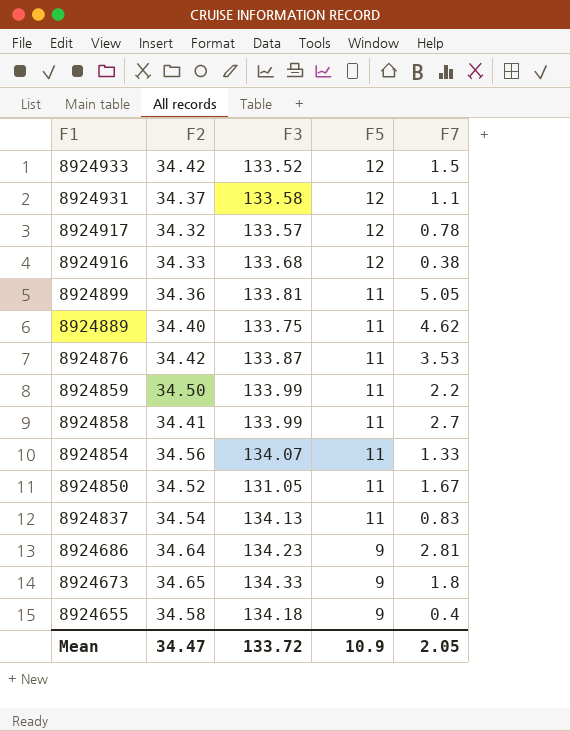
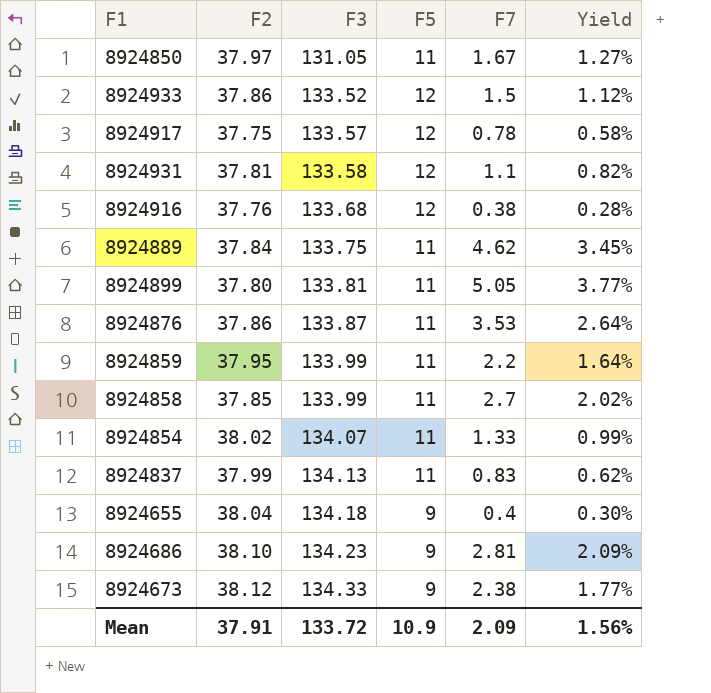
row order: F1 descending -> F3 ascending
column Yield | formula: none -> [F7] / [F3]
8924850 | F2: 34.52 -> 37.97
8924933 | F2: 34.42 -> 37.86
8924917 | F2: 34.32 -> 37.75
8924931 | F2: 34.37 -> 37.81
8924916 | F2: 34.33 -> 37.76
8924889 | F2: 34.40 -> 37.84
8924899 | F2: 34.36 -> 37.80
8924876 | F2: 34.42 -> 37.86
8924859 | F2: 34.50 -> 37.95
8924858 | F2: 34.41 -> 37.85
8924854 | F2: 34.56 -> 38.02
8924837 | F2: 34.54 -> 37.99
8924655 | F2: 34.58 -> 38.04
8924686 | F2: 34.64 -> 38.10
8924673 | F2: 34.65 -> 38.12
8924673 | F7: 1.8 -> 2.38
Mean | F2: 34.47 -> 37.91
Mean | F7: 2.05 -> 2.09

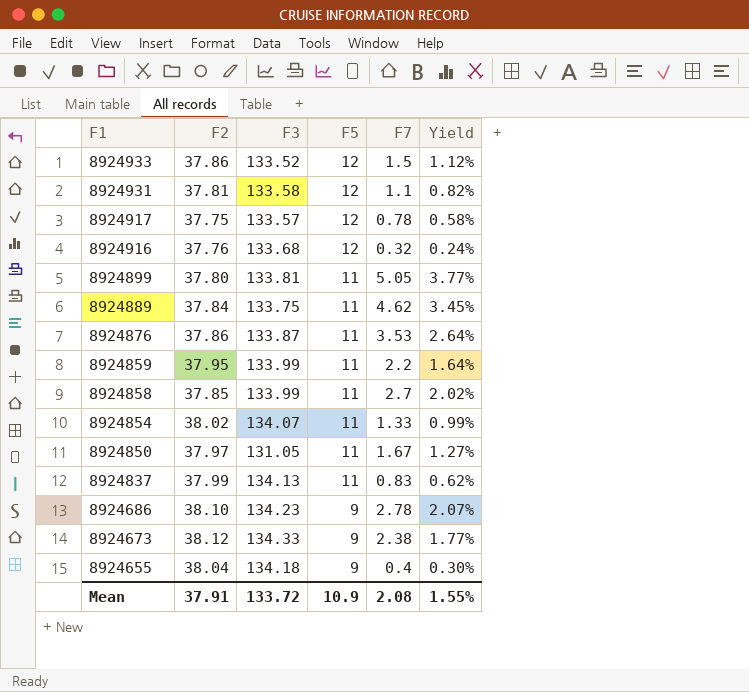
row order: F3 ascending -> F1 descending
8924916 | F7: 0.38 -> 0.32
8924916 | Yield: 0.28% -> 0.24%
8924686 | F7: 2.81 -> 2.78
8924686 | Yield: 2.09% -> 2.07%
Mean | F7: 2.09 -> 2.08
Mean | Yield: 1.56% -> 1.55%

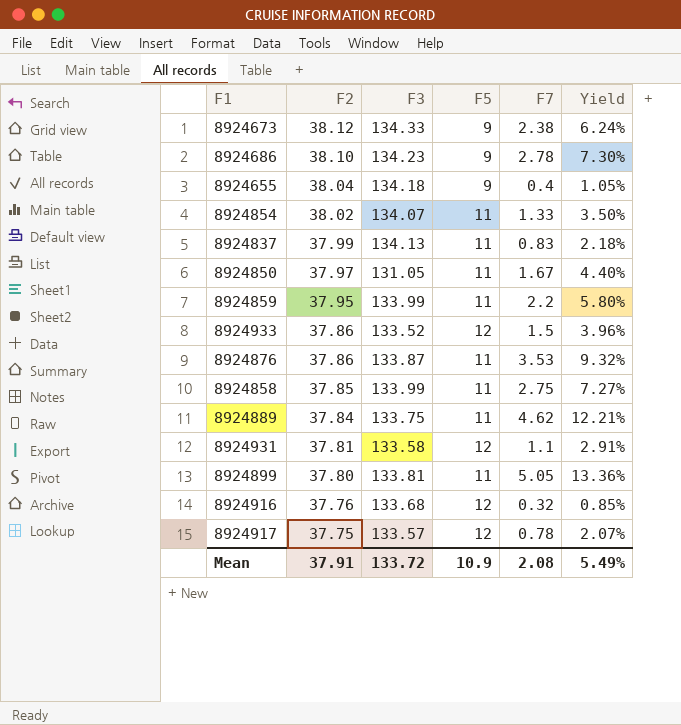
row order: F1 descending -> F2 descending
column Yield | formula: [F7] / [F3] -> [F7] / [F2]
8924858 | F7: 2.7 -> 2.75
Mean | Yield: 1.55% -> 5.49%

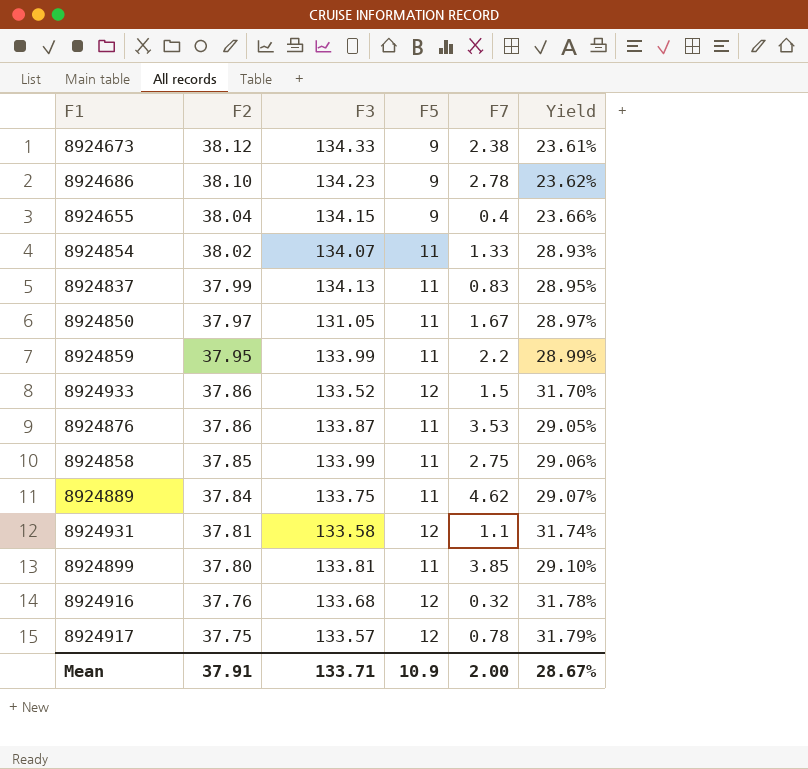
column Yield | formula: [F7] / [F2] -> [F5] / [F2]
8924655 | F3: 134.18 -> 134.15
8924899 | F7: 5.05 -> 3.85
Mean | F3: 133.72 -> 133.71
Mean | F7: 2.08 -> 2.00
Mean | Yield: 5.49% -> 28.67%

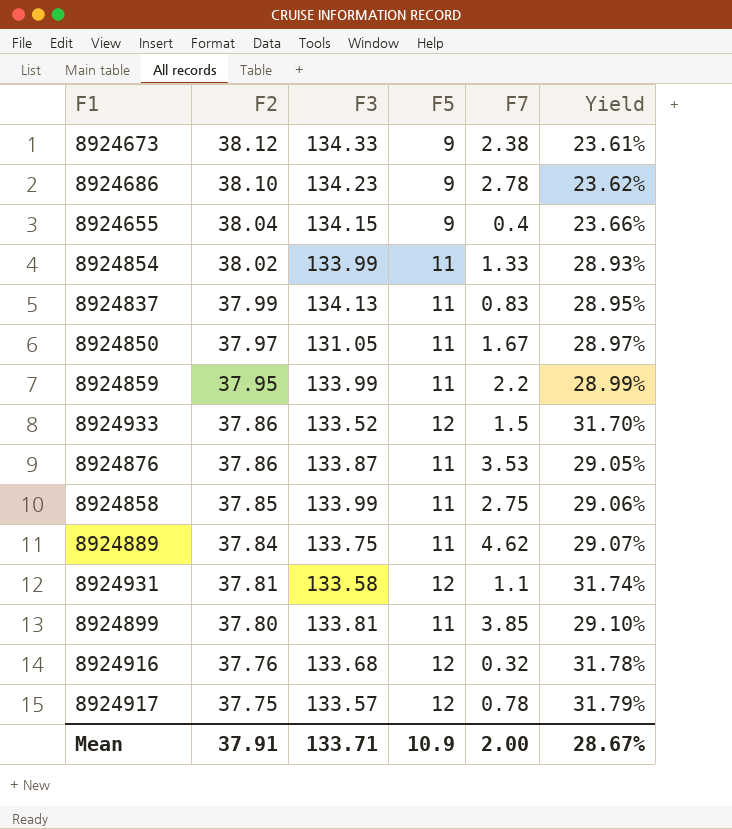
8924854 | F3: 134.07 -> 133.99

